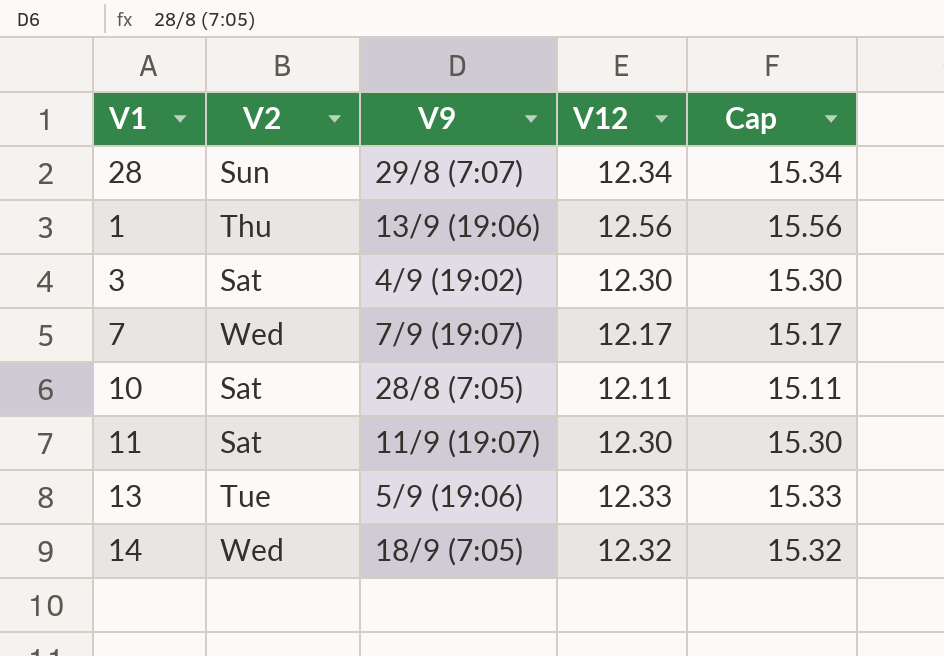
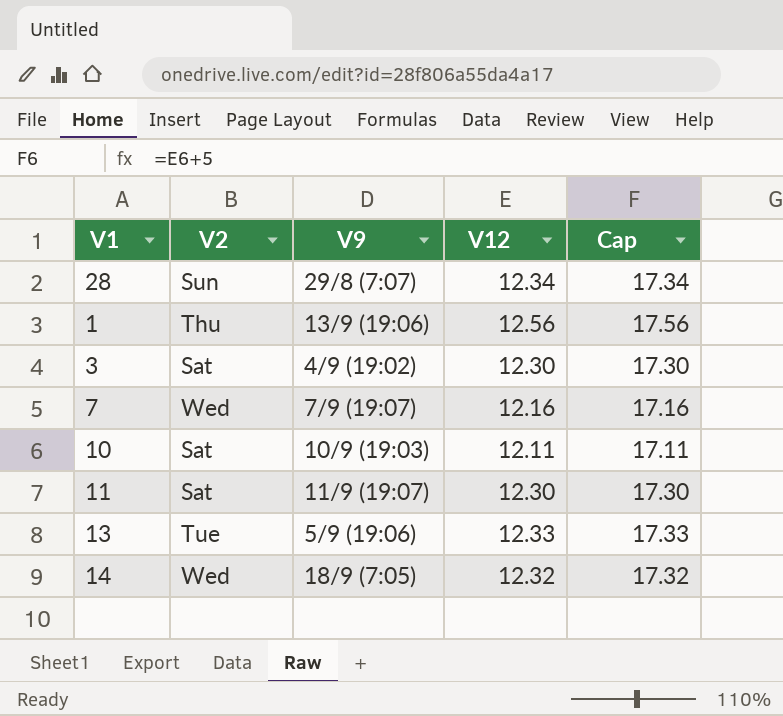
column Cap | formula: [V12] + 3 -> [V12] + 5
7 | V12: 12.17 -> 12.16
10 | V9: 28/8 (7:05) -> 10/9 (19:03)

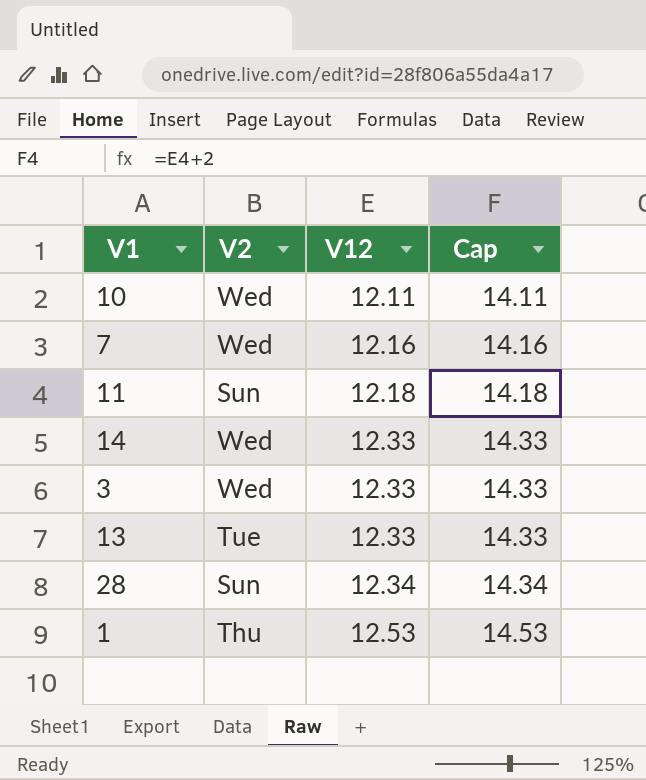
row order: none -> V12 ascending
column V9 | position: 3 -> none
column Cap | formula: [V12] + 5 -> [V12] + 2
10 | V2: Sat -> Wed
11 | V2: Sat -> Sun
11 | V12: 12.30 -> 12.18
14 | V12: 12.32 -> 12.33
3 | V2: Sat -> Wed
3 | V12: 12.30 -> 12.33
1 | V12: 12.56 -> 12.53

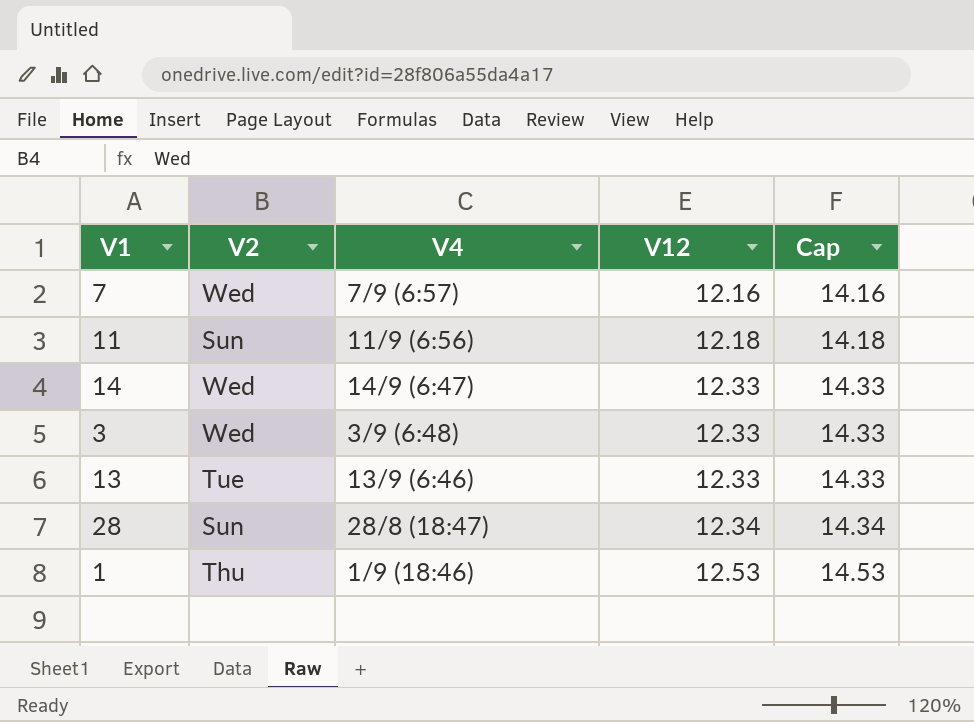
column V4 | position: none -> 3
row 10: Wed | 12.11 | 14.11 -> none

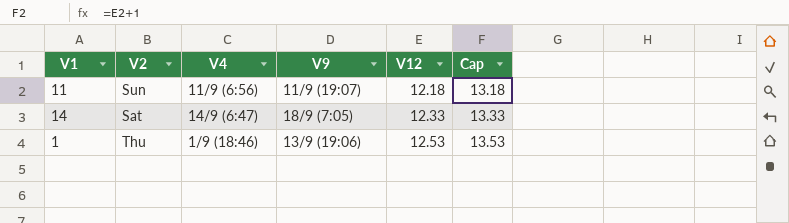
column V9 | position: none -> 4
column Cap | formula: [V12] + 2 -> [V12] + 1
row 7: Wed | 7/9 (6:57) | 12.16 | 14.16 -> none
row 3: Wed | 3/9 (6:48) | 12.33 | 14.33 -> none
row 13: Tue | 13/9 (6:46) | 12.33 | 14.33 -> none
row 28: Sun | 28/8 (18:47) | 12.34 | 14.34 -> none
14 | V2: Wed -> Sat

